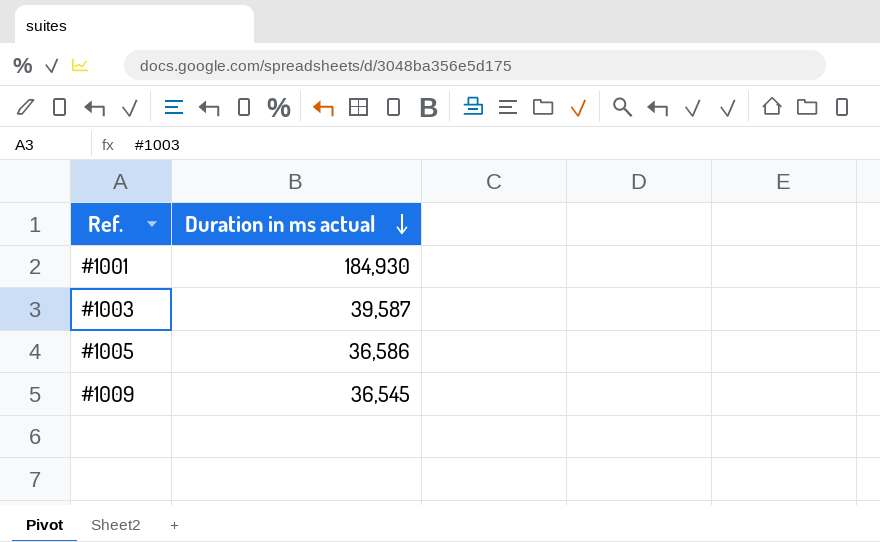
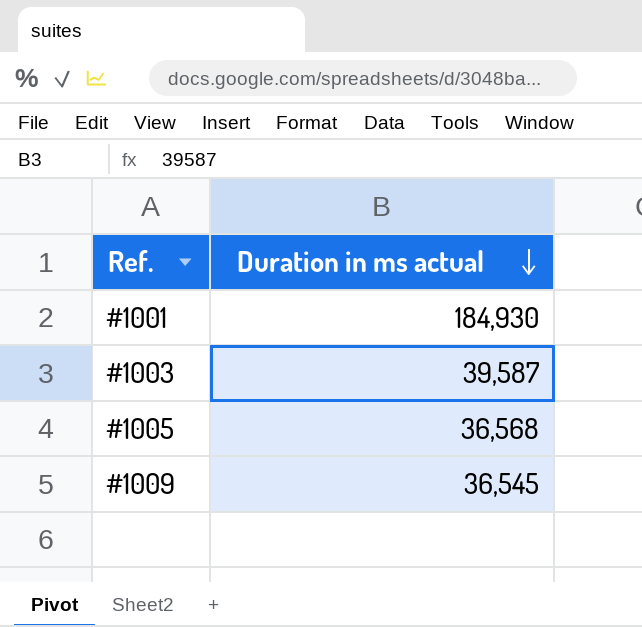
#1005 | Duration in ms actual: 36,586 -> 36,568

